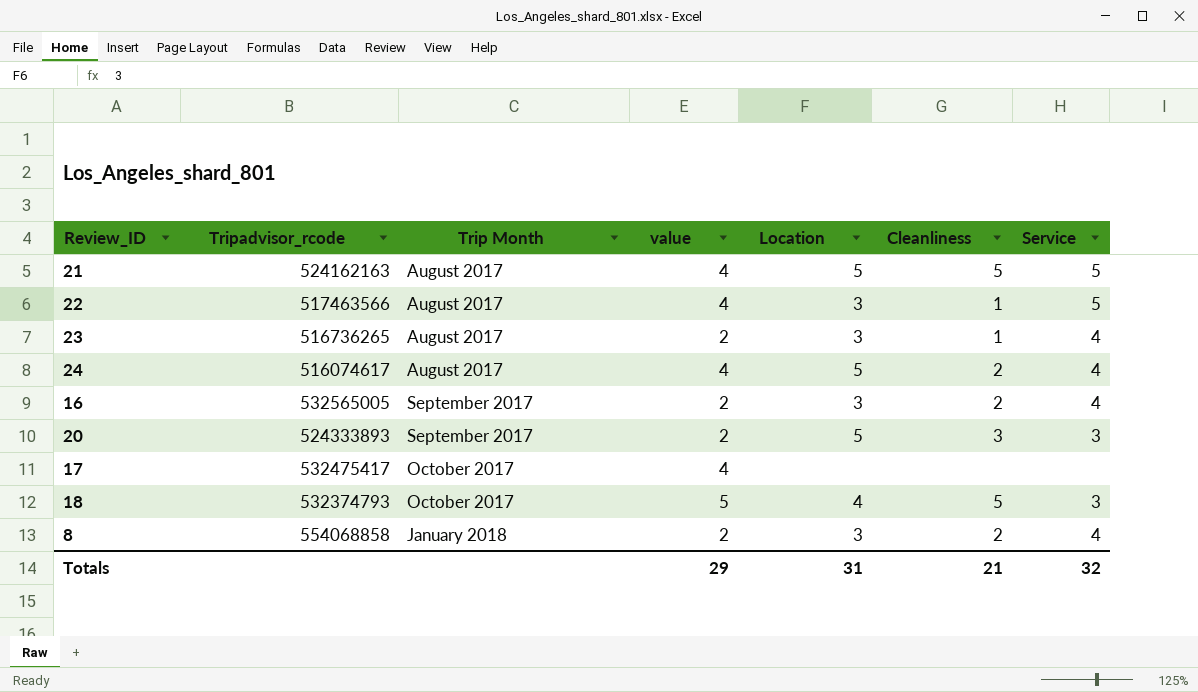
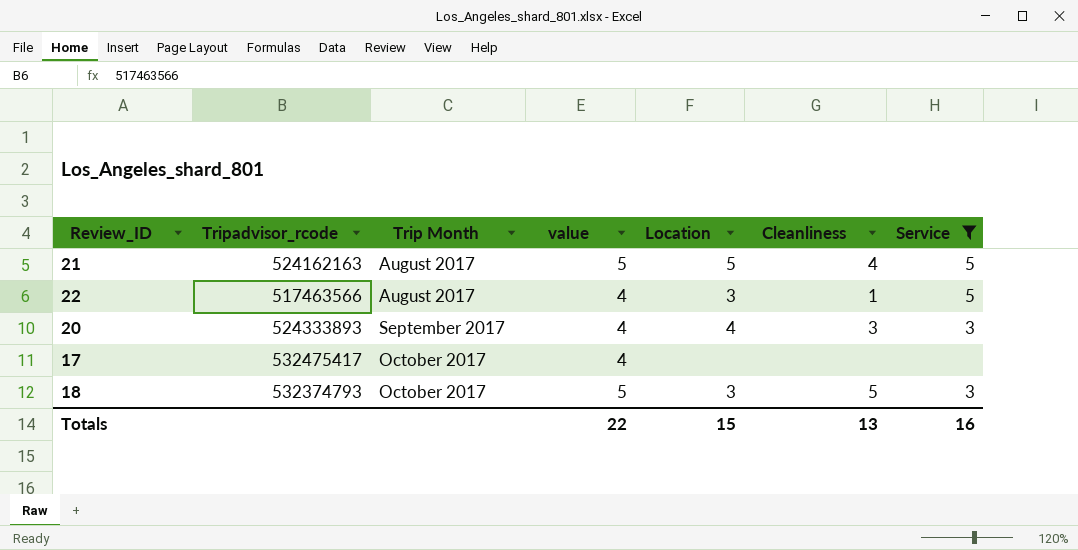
filter: none -> Service != 4
21 | value: 4 -> 5
21 | Cleanliness: 5 -> 4
20 | value: 2 -> 4
20 | Location: 5 -> 4
18 | Location: 4 -> 3
Totals | value: 29 -> 22
Totals | Location: 31 -> 15
Totals | Cleanliness: 21 -> 13
Totals | Service: 32 -> 16

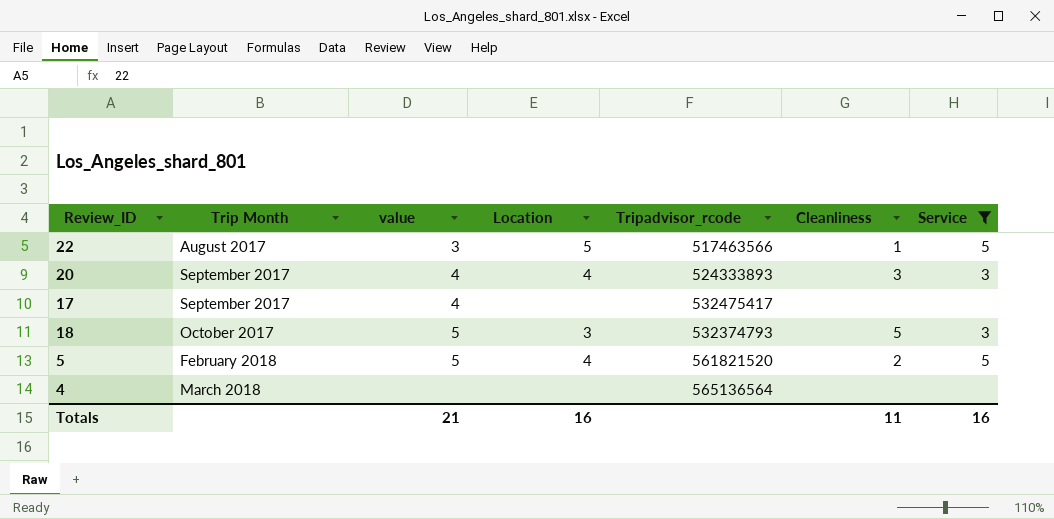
column Tripadvisor_rcode | position: 2 -> 5
row 21: 524162163 | August 2017 | 5 | 5 | 4 | 5 -> none
22 | value: 4 -> 3
22 | Location: 3 -> 5
17 | Trip Month: October 2017 -> September 2017
row 5: none -> February 2018 | 5 | 4 | 561821520 | 2 | 5
row 4: none -> March 2018 | none | none | 565136564 | none | none
Totals | value: 22 -> 21
Totals | Location: 15 -> 16
Totals | Cleanliness: 13 -> 11

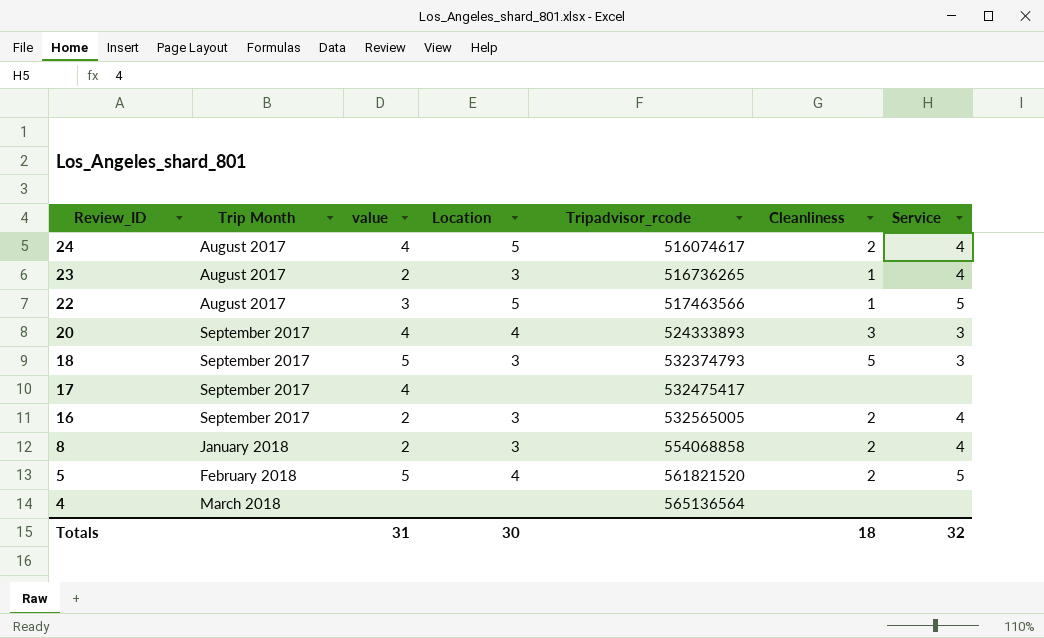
filter: Service != 4 -> none
row order: Trip Month ascending -> Review_ID descending
18 | Trip Month: October 2017 -> September 2017
Totals | value: 21 -> 31
Totals | Location: 16 -> 30
Totals | Cleanliness: 11 -> 18
Totals | Service: 16 -> 32

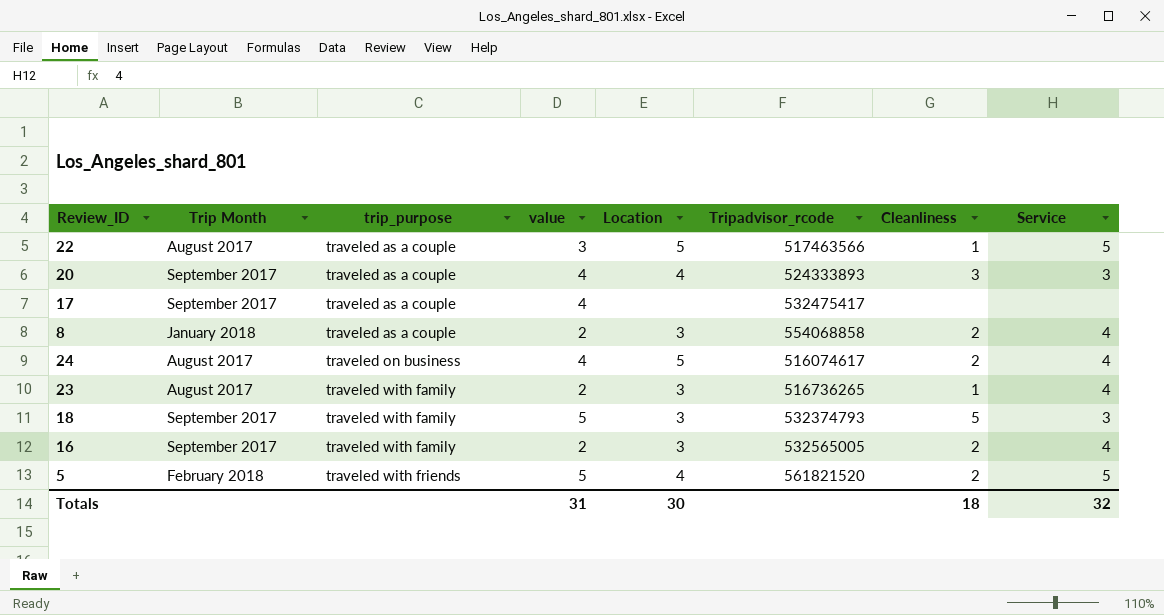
row order: Review_ID descending -> trip_purpose ascending
column trip_purpose | position: none -> 3
row 4: March 2018 | none | none | 565136564 | none | none -> none

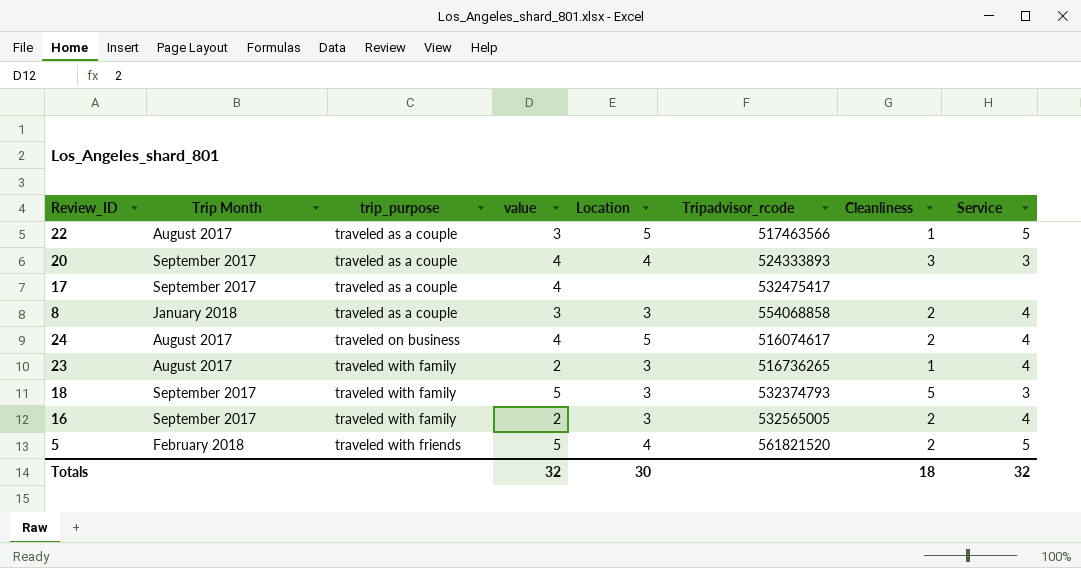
8 | value: 2 -> 3
Totals | value: 31 -> 32

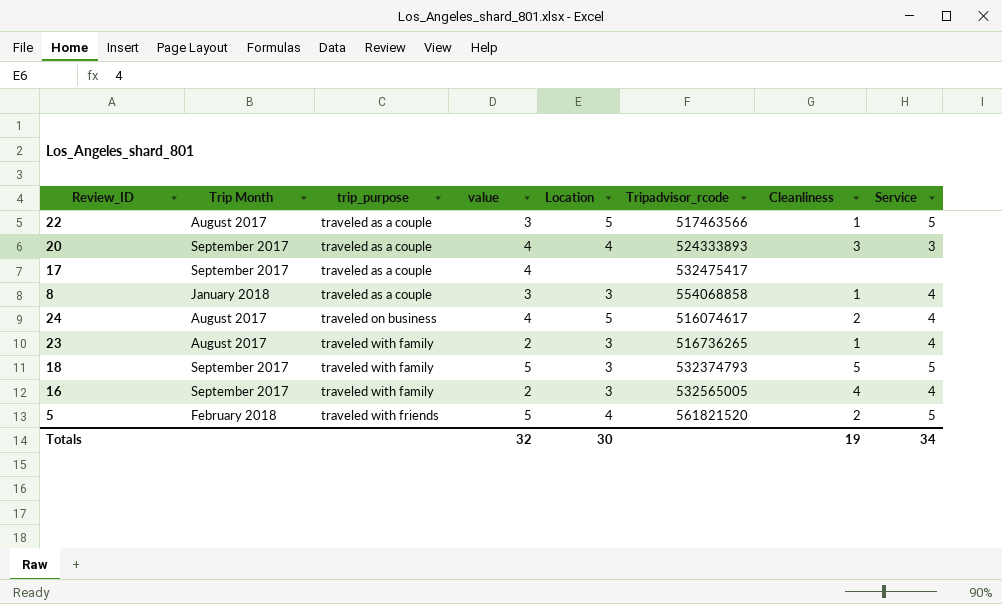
8 | Cleanliness: 2 -> 1
18 | Service: 3 -> 5
16 | Cleanliness: 2 -> 4
Totals | Cleanliness: 18 -> 19
Totals | Service: 32 -> 34

